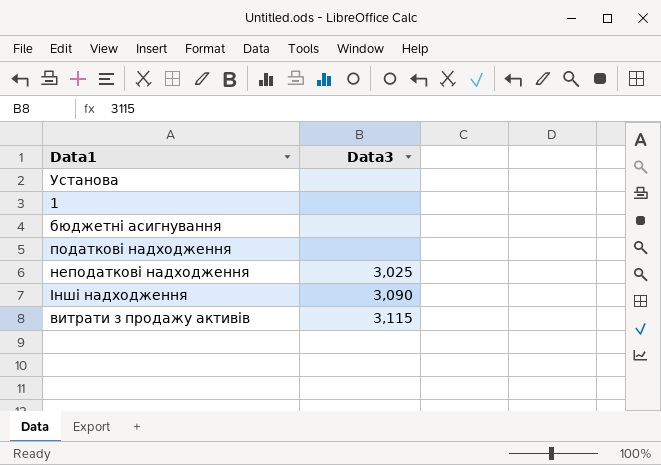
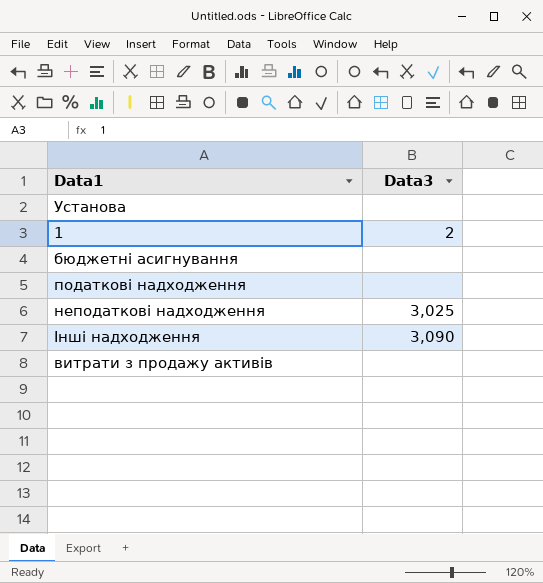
1 | Data3: none -> 2
витрати з продажу активів | Data3: 3,115 -> none

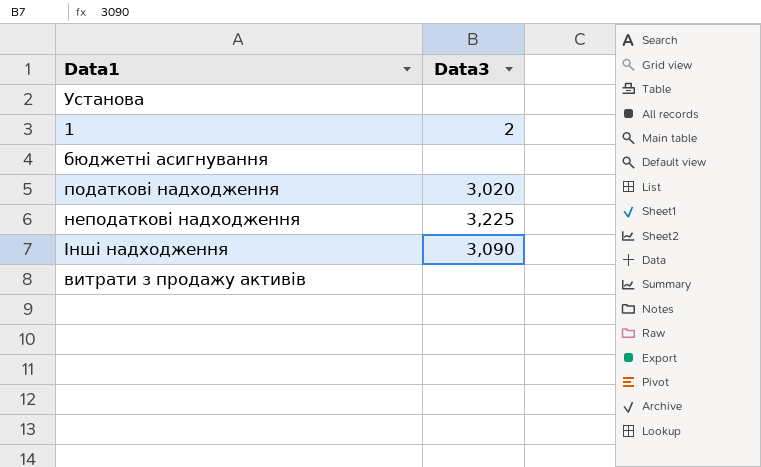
податкові надходження | Data3: none -> 3,020
неподаткові надходження | Data3: 3,025 -> 3,225

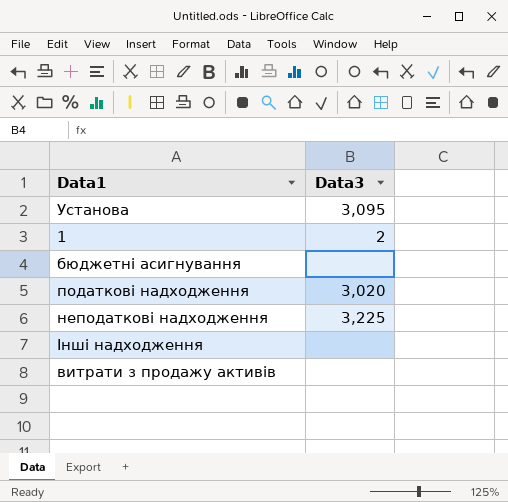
Установа | Data3: none -> 3,095
Інші надходження | Data3: 3,090 -> none

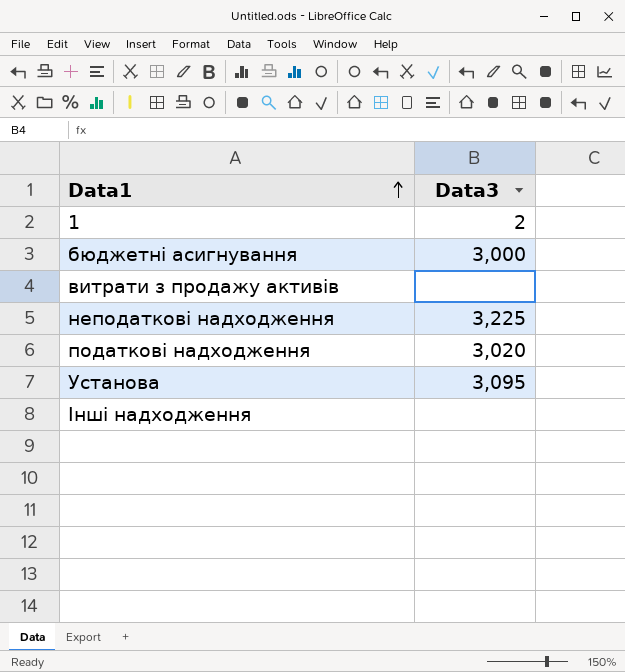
row order: none -> Data1 ascending
бюджетні асигнування | Data3: none -> 3,000

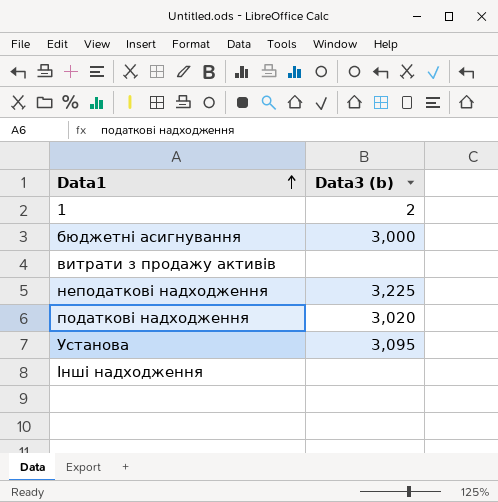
column name: Data3 -> Data3 (b)

